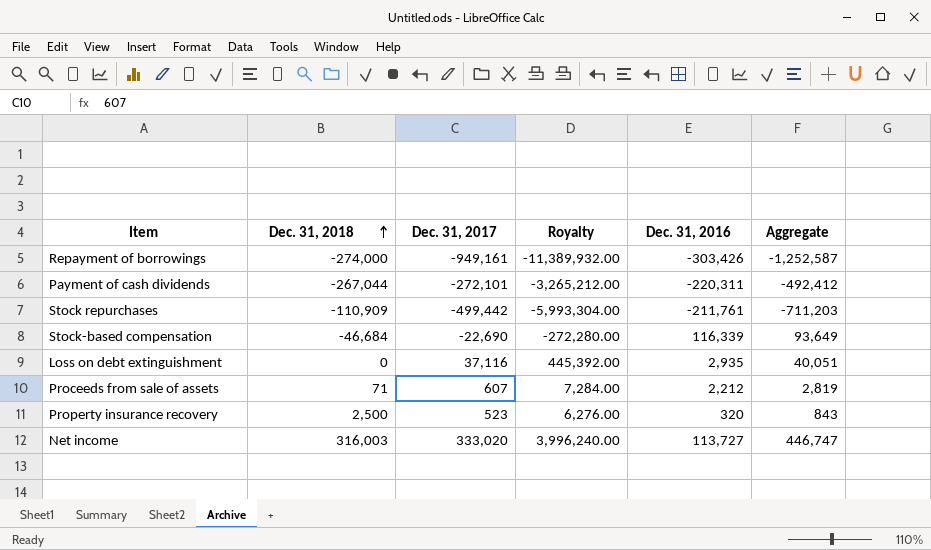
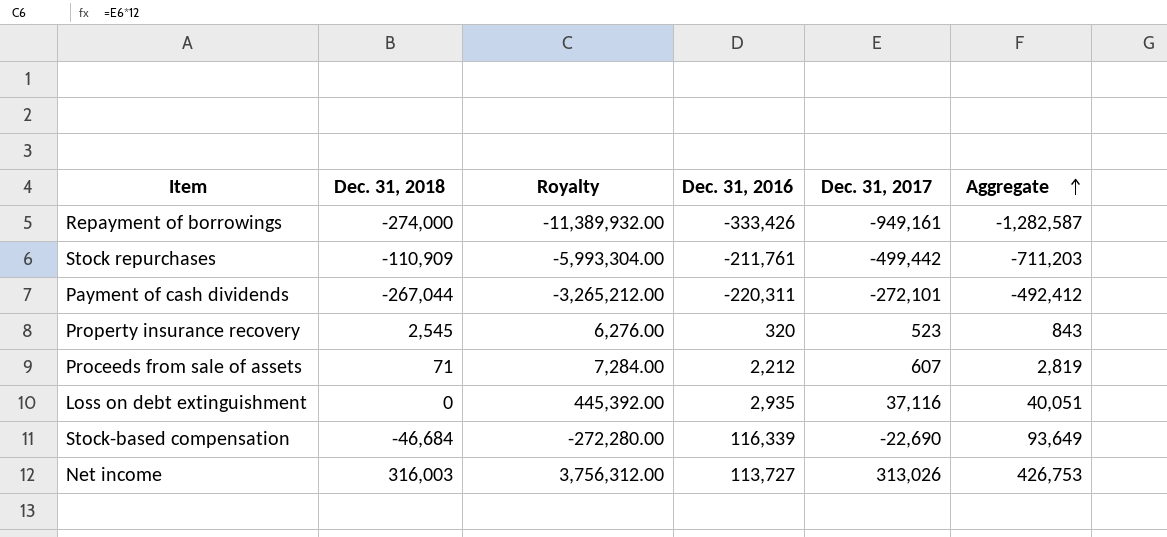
row order: Dec. 31, 2018 ascending -> Aggregate ascending
column Dec. 31, 2017 | position: 3 -> 5
Repayment of borrowings | Dec. 31, 2016: -303,426 -> -333,426
Repayment of borrowings | Aggregate: -1,252,587 -> -1,282,587
Property insurance recovery | Dec. 31, 2018: 2,500 -> 2,545
Net income | Royalty: 3,996,240.00 -> 3,756,312.00
Net income | Dec. 31, 2017: 333,020 -> 313,026
Net income | Aggregate: 446,747 -> 426,753

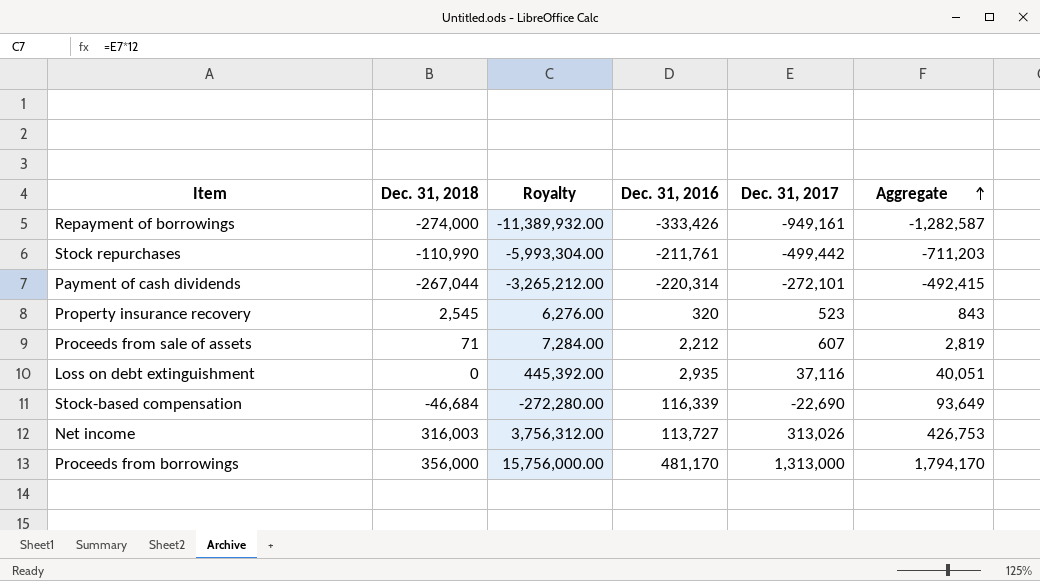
Stock repurchases | Dec. 31, 2018: -110,909 -> -110,990
Payment of cash dividends | Dec. 31, 2016: -220,311 -> -220,314
Payment of cash dividends | Aggregate: -492,412 -> -492,415
row Proceeds from borrowings: none -> 356,000 | 15,756,000.00 | 481,170 | 1,313,000 | 1,794,170

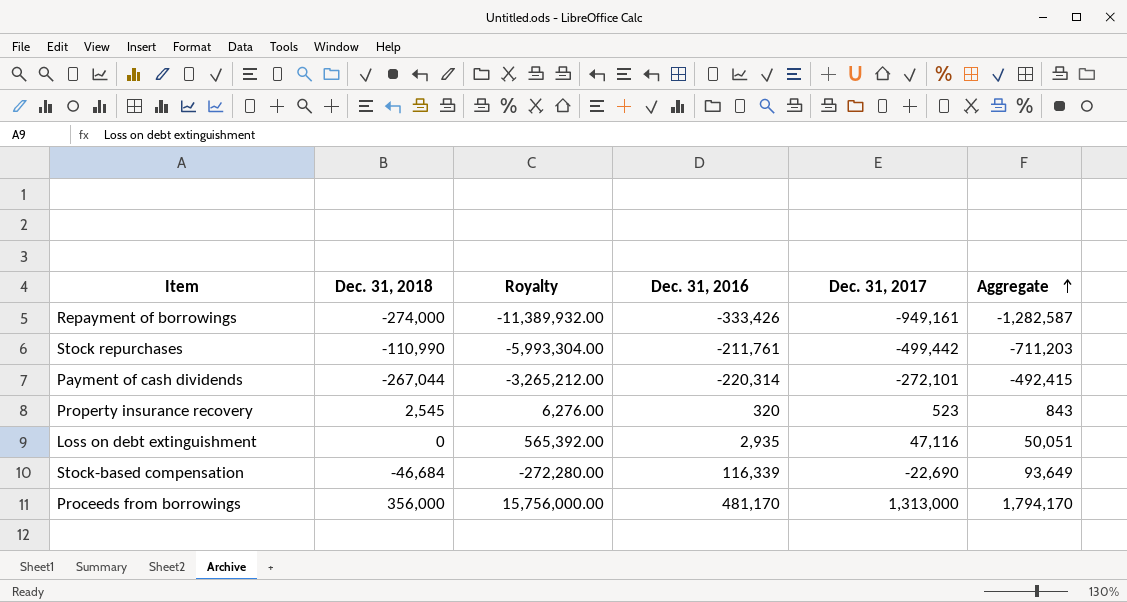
row Proceeds from sale of assets: 71 | 7,284.00 | 2,212 | 607 | 2,819 -> none
row Net income: 316,003 | 3,756,312.00 | 113,727 | 313,026 | 426,753 -> none
Loss on debt extinguishment | Royalty: 445,392.00 -> 565,392.00
Loss on debt extinguishment | Dec. 31, 2017: 37,116 -> 47,116
Loss on debt extinguishment | Aggregate: 40,051 -> 50,051

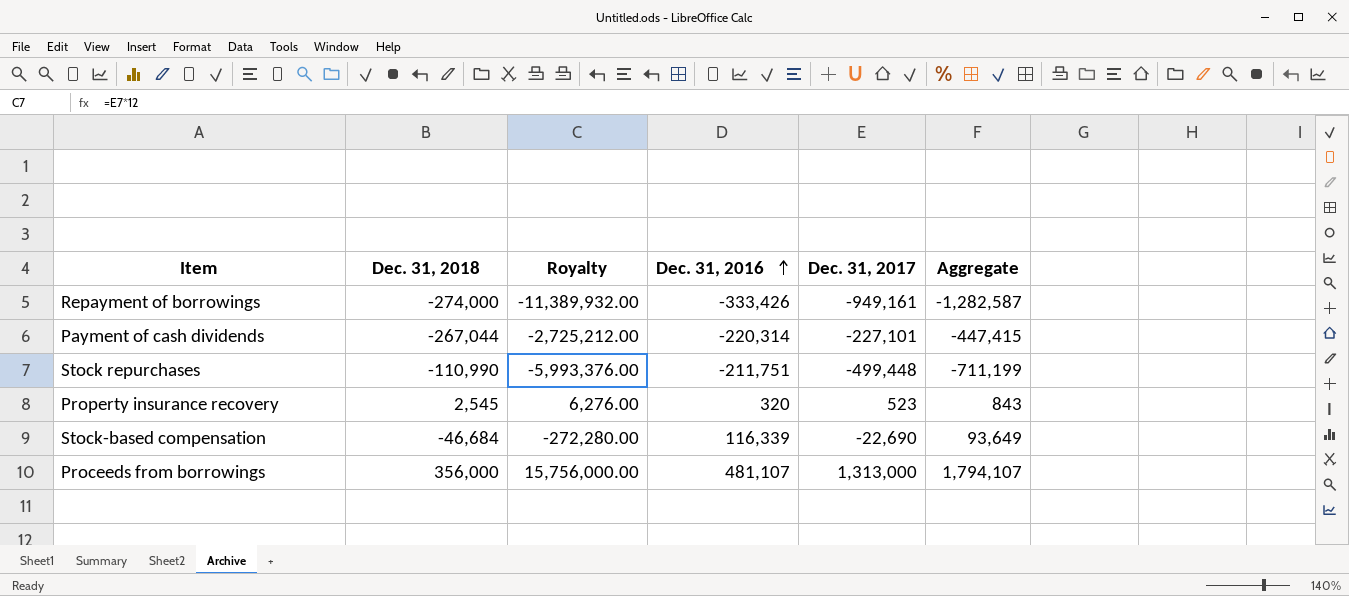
row order: Aggregate ascending -> Dec. 31, 2016 ascending
row Loss on debt extinguishment: 0 | 565,392.00 | 2,935 | 47,116 | 50,051 -> none
Payment of cash dividends | Royalty: -3,265,212.00 -> -2,725,212.00
Payment of cash dividends | Dec. 31, 2017: -272,101 -> -227,101
Payment of cash dividends | Aggregate: -492,415 -> -447,415
Stock repurchases | Royalty: -5,993,304.00 -> -5,993,376.00
Stock repurchases | Dec. 31, 2016: -211,761 -> -211,751
Stock repurchases | Dec. 31, 2017: -499,442 -> -499,448
Stock repurchases | Aggregate: -711,203 -> -711,199
Proceeds from borrowings | Dec. 31, 2016: 481,170 -> 481,107
Proceeds from borrowings | Aggregate: 1,794,170 -> 1,794,107

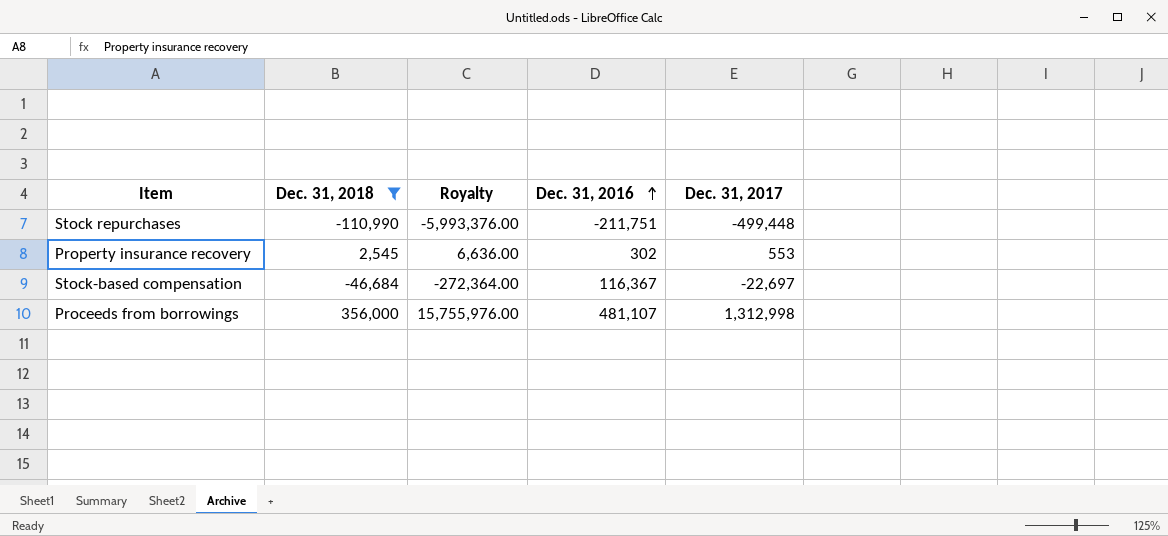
filter: none -> Dec. 31, 2018 >= -110,990
column Aggregate | formula: [Dec. 31, 2016] + [Dec. 31, 2017] -> none
Property insurance recovery | Royalty: 6,276.00 -> 6,636.00
Property insurance recovery | Dec. 31, 2016: 320 -> 302
Property insurance recovery | Dec. 31, 2017: 523 -> 553
Stock-based compensation | Royalty: -272,280.00 -> -272,364.00
Stock-based compensation | Dec. 31, 2016: 116,339 -> 116,367
Stock-based compensation | Dec. 31, 2017: -22,690 -> -22,697
Proceeds from borrowings | Royalty: 15,756,000.00 -> 15,755,976.00
Proceeds from borrowings | Dec. 31, 2017: 1,313,000 -> 1,312,998

